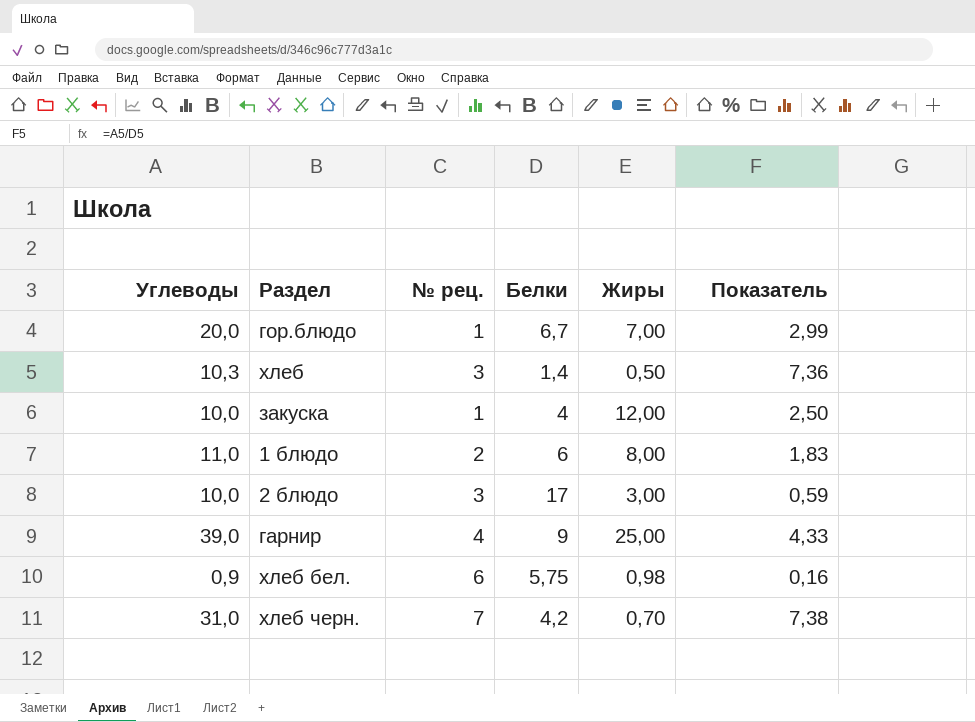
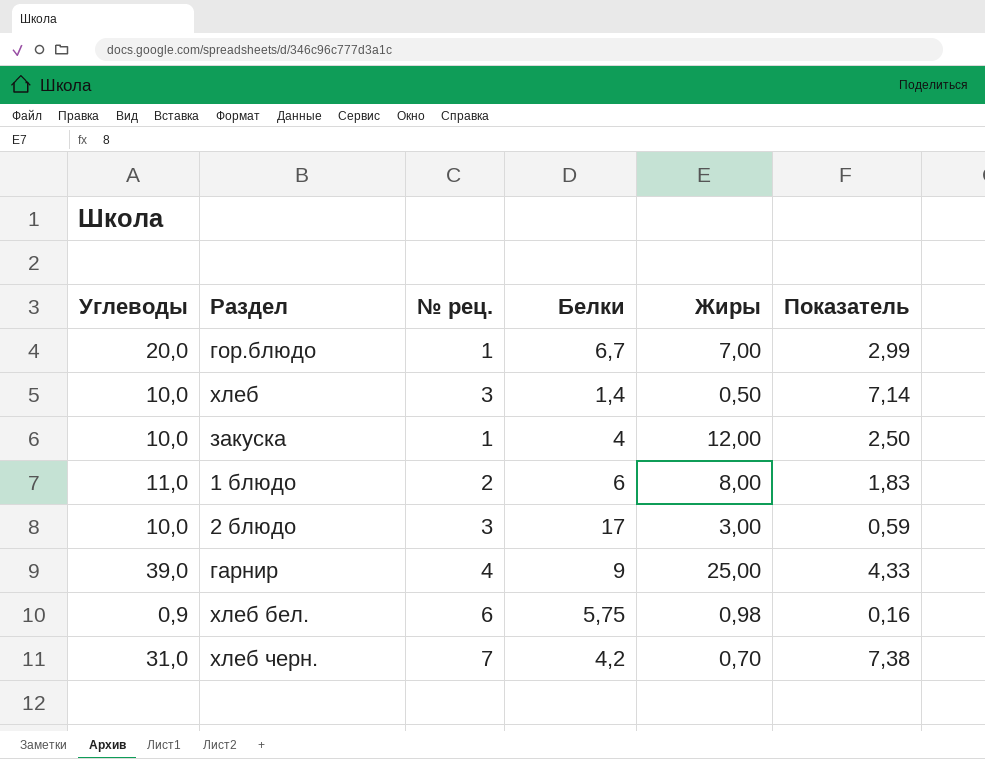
хлеб | Углеводы: 10,3 -> 10,0
хлеб | Показатель: 7,36 -> 7,14

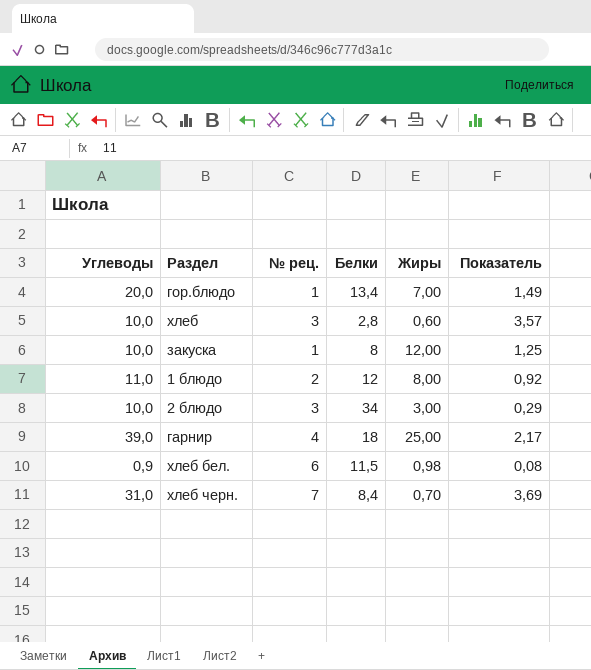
гор.блюдо | Белки: 6,7 -> 13,4
гор.блюдо | Показатель: 2,99 -> 1,49
хлеб | Белки: 1,4 -> 2,8
хлеб | Жиры: 0,50 -> 0,60
хлеб | Показатель: 7,14 -> 3,57
закуска | Белки: 4 -> 8
закуска | Показатель: 2,50 -> 1,25
1 блюдо | Белки: 6 -> 12
1 блюдо | Показатель: 1,83 -> 0,92
2 блюдо | Белки: 17 -> 34
2 блюдо | Показатель: 0,59 -> 0,29
гарнир | Белки: 9 -> 18
гарнир | Показатель: 4,33 -> 2,17
хлеб бел. | Белки: 5,75 -> 11,5
хлеб бел. | Показатель: 0,16 -> 0,08
хлеб черн. | Белки: 4,2 -> 8,4
хлеб черн. | Показатель: 7,38 -> 3,69

